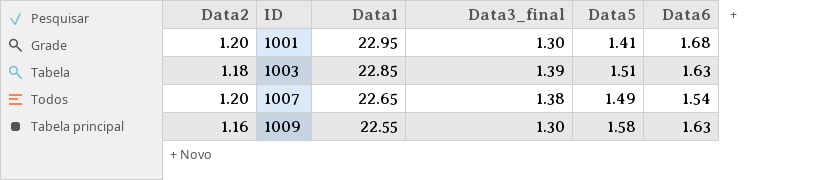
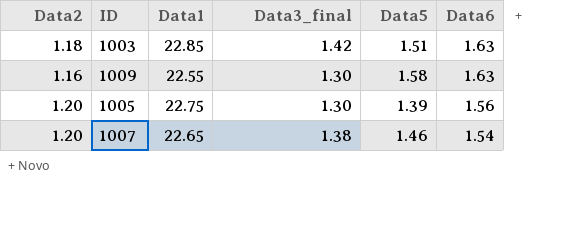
row order: ID ascending -> Data6 descending
row 1001: 1.20 | 22.95 | 1.30 | 1.41 | 1.68 -> none
1003 | Data3_final: 1.39 -> 1.42
row 1005: none -> 1.20 | 22.75 | 1.30 | 1.39 | 1.56
1007 | Data5: 1.49 -> 1.46

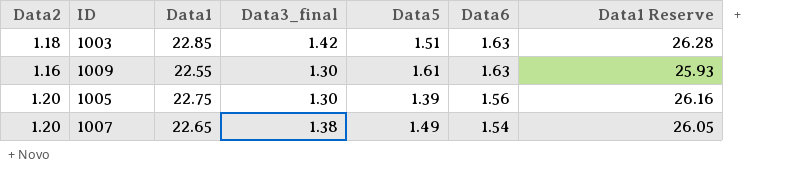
column Data1 Reserve | formula: none -> [Data1] * 1.15
1009 | Data5: 1.58 -> 1.61
1007 | Data5: 1.46 -> 1.49

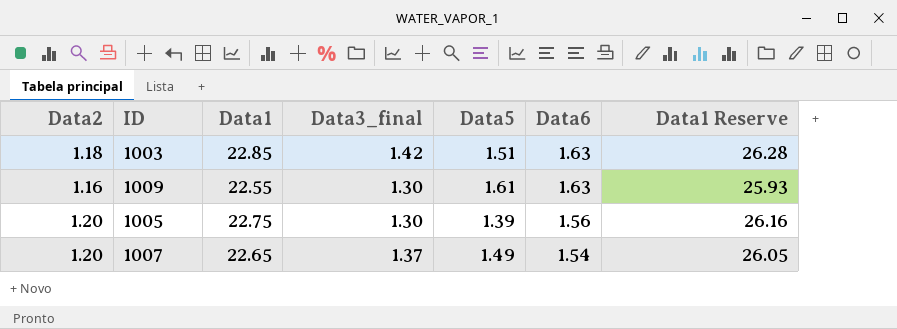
1007 | Data3_final: 1.38 -> 1.37

